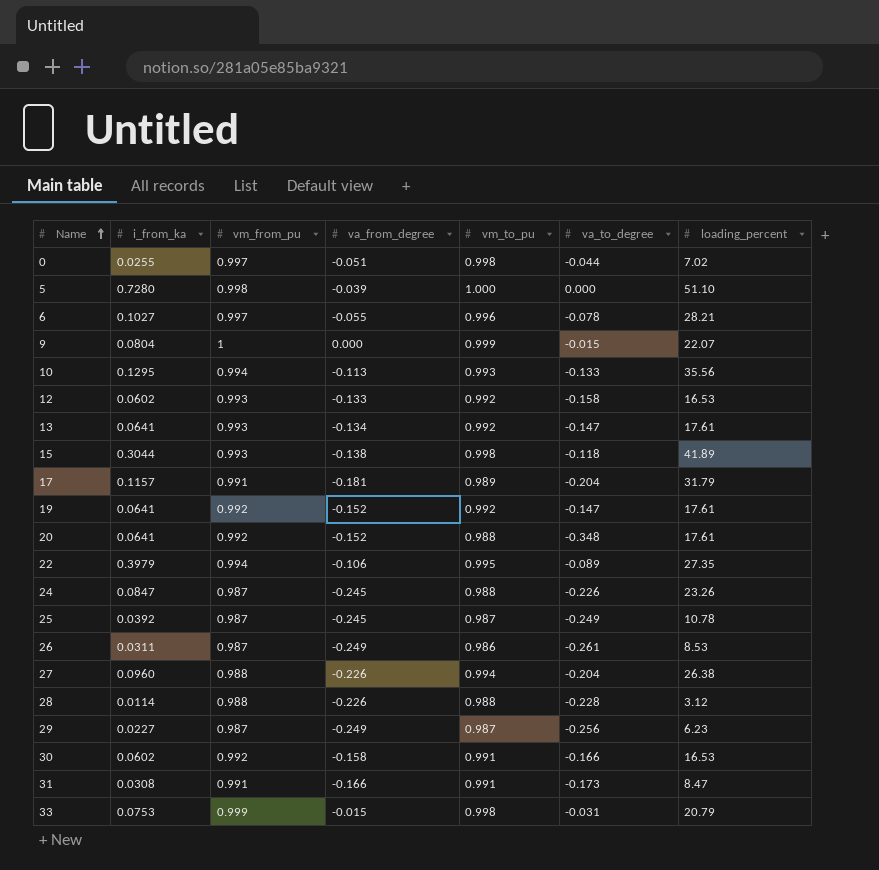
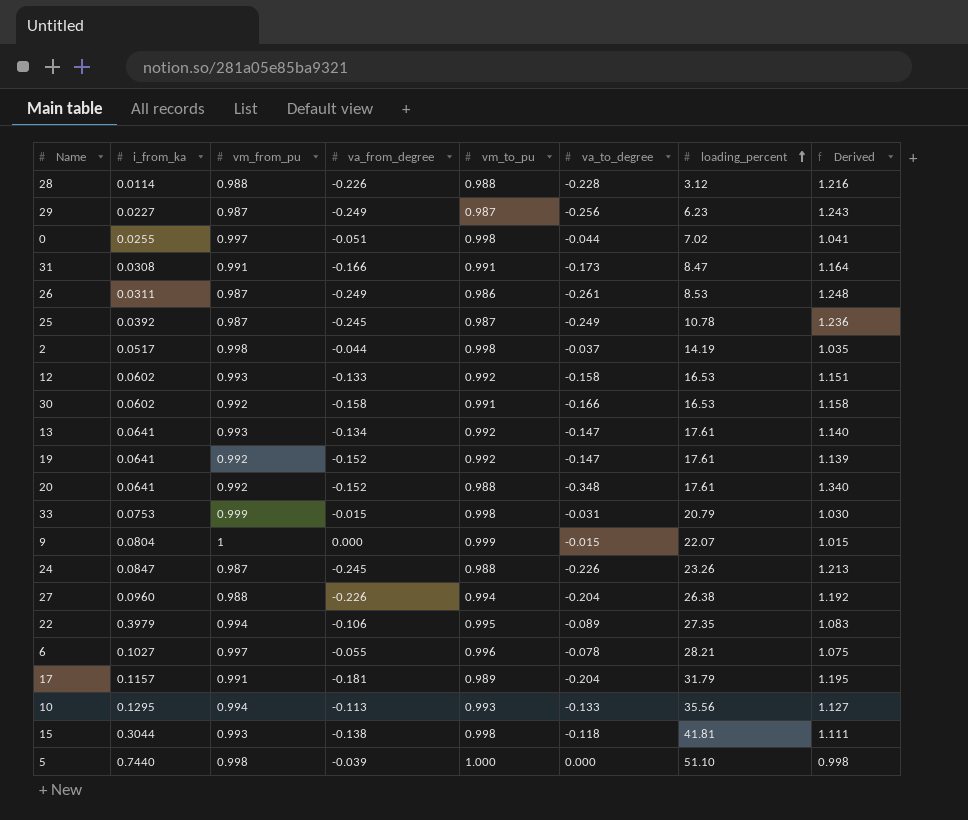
row order: Name ascending -> loading_percent ascending
column Derived | formula: none -> [vm_from_pu] - [va_to_degree]
row 2: none -> 0.0517 | 0.998 | -0.044 | 0.998 | -0.037 | 14.19 | 1.035
15 | loading_percent: 41.89 -> 41.81
5 | i_from_ka: 0.7280 -> 0.7440

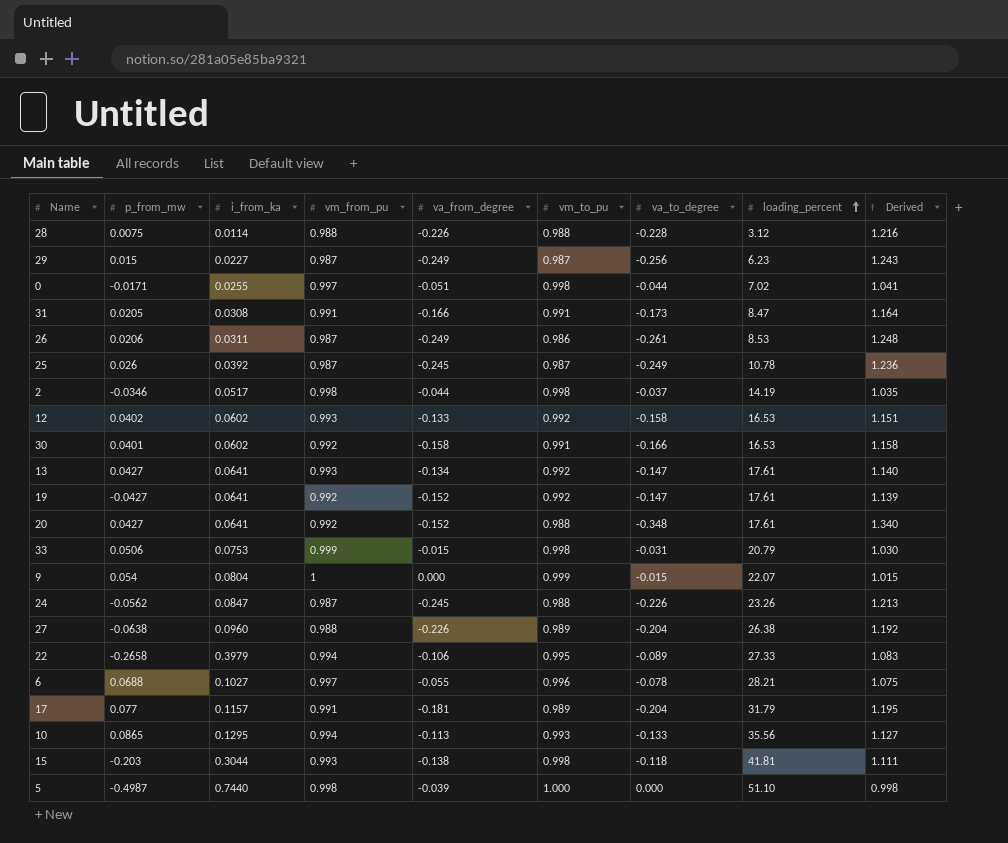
column p_from_mw | position: none -> 2
27 | vm_to_pu: 0.994 -> 0.989
22 | loading_percent: 27.35 -> 27.33

